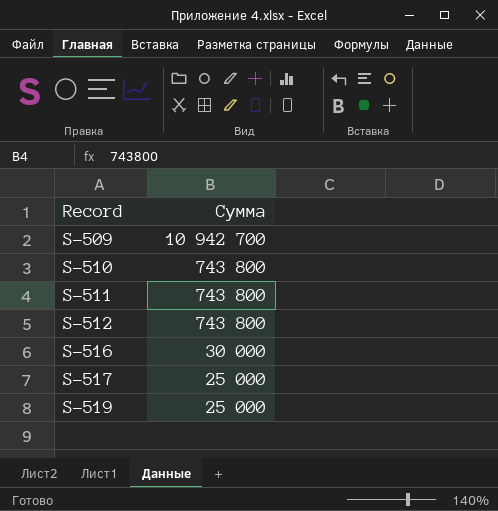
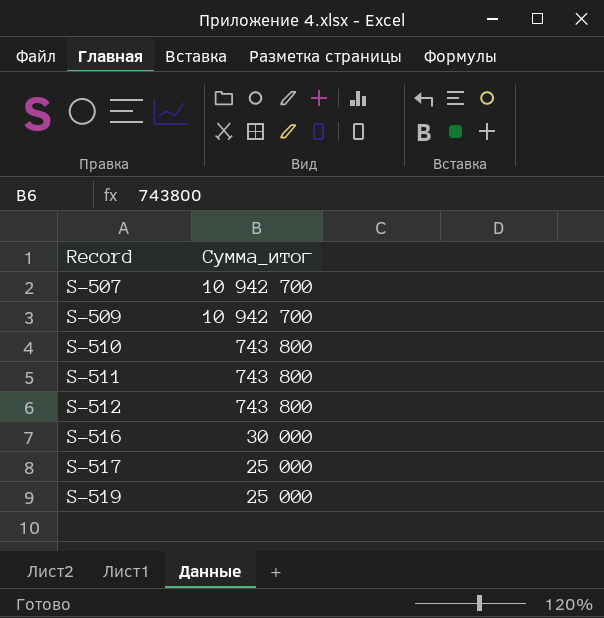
column name: Сумма -> Сумма_итог
row S-507: none -> 10 942 700

